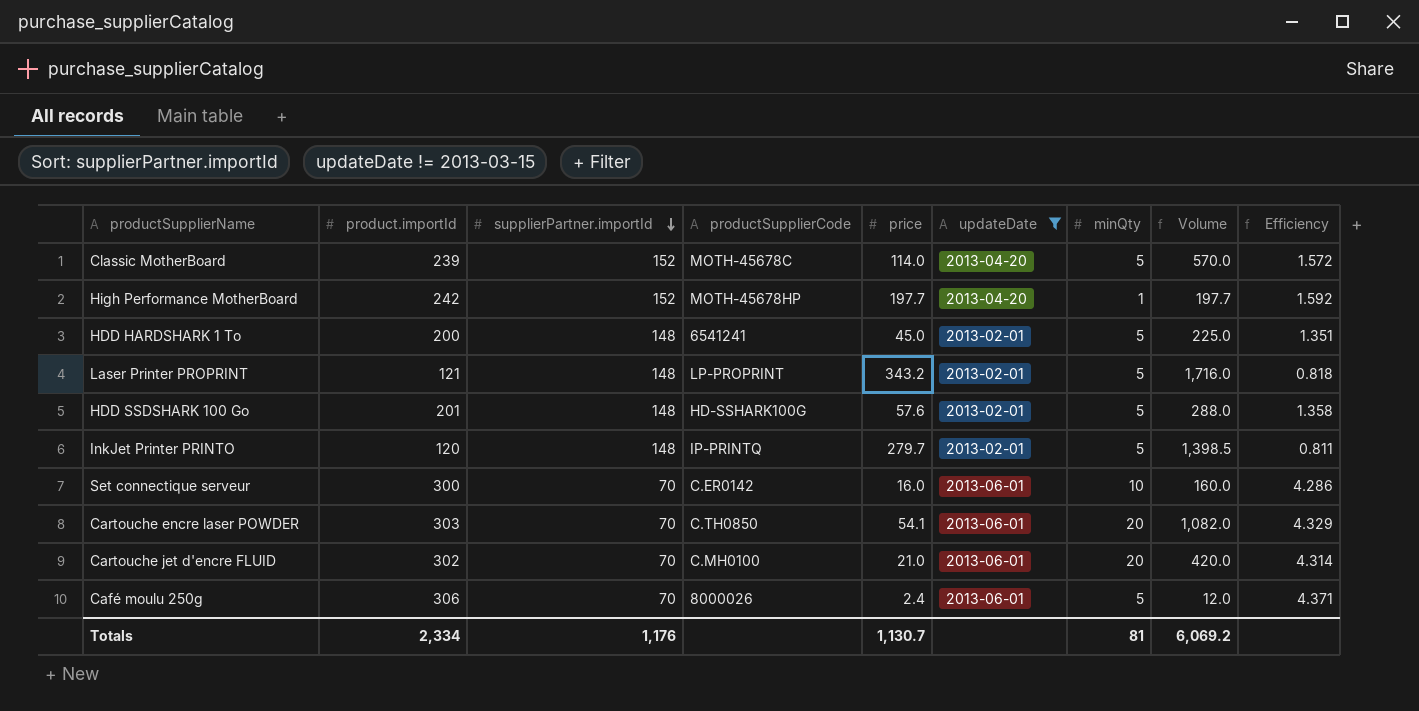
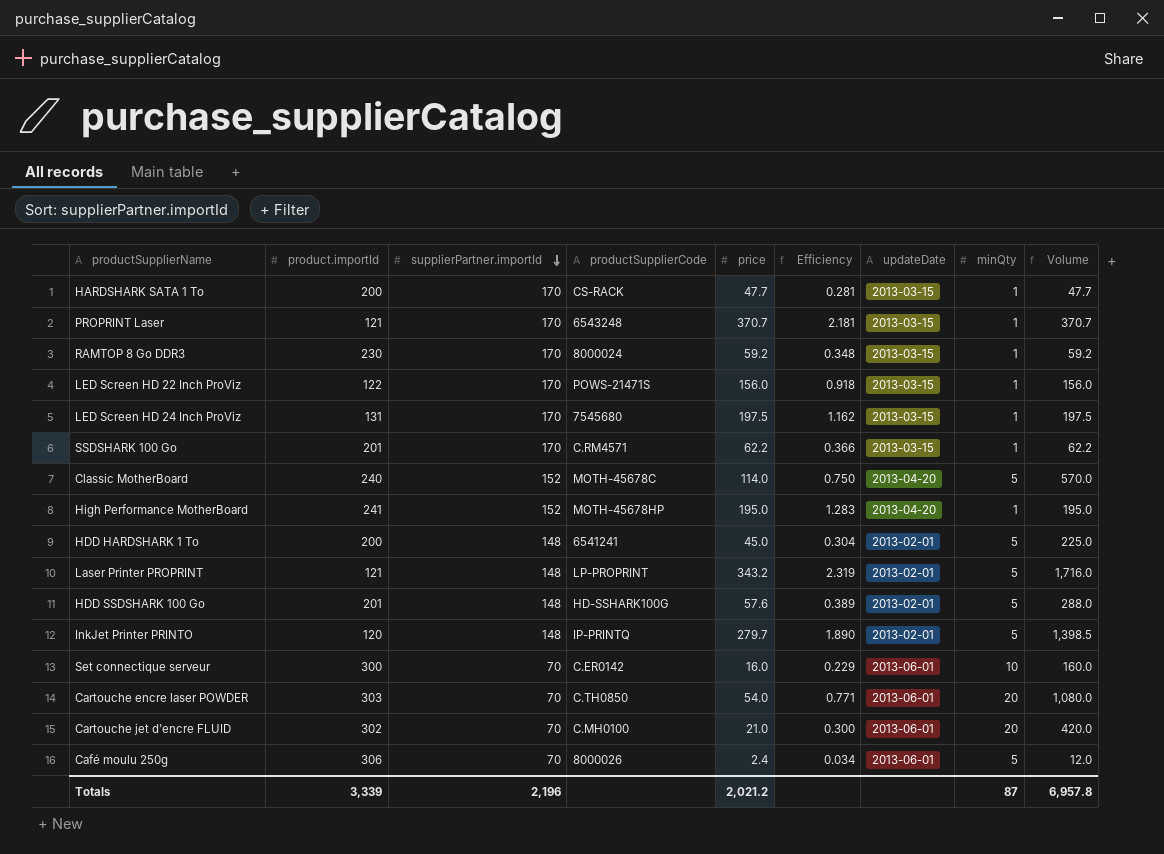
filter: updateDate != 2013-03-15 -> none
column Efficiency | formula: [product.importId] / [supplierPartner.importId] -> [price] / [supplierPartner.importId]
column Efficiency | position: 9 -> 6
Classic MotherBoard | product.importId: 239 -> 240
High Performance MotherBoard | product.importId: 242 -> 241
High Performance MotherBoard | price: 197.7 -> 195.0
High Performance MotherBoard | Volume: 197.7 -> 195.0
Cartouche encre laser POWDER | price: 54.1 -> 54.0
Cartouche encre laser POWDER | Volume: 1,082.0 -> 1,080.0
Totals | product.importId: 2,334 -> 3,339
Totals | supplierPartner.importId: 1,176 -> 2,196
Totals | price: 1,130.7 -> 2,021.2
Totals | minQty: 81 -> 87
Totals | Volume: 6,069.2 -> 6,957.8

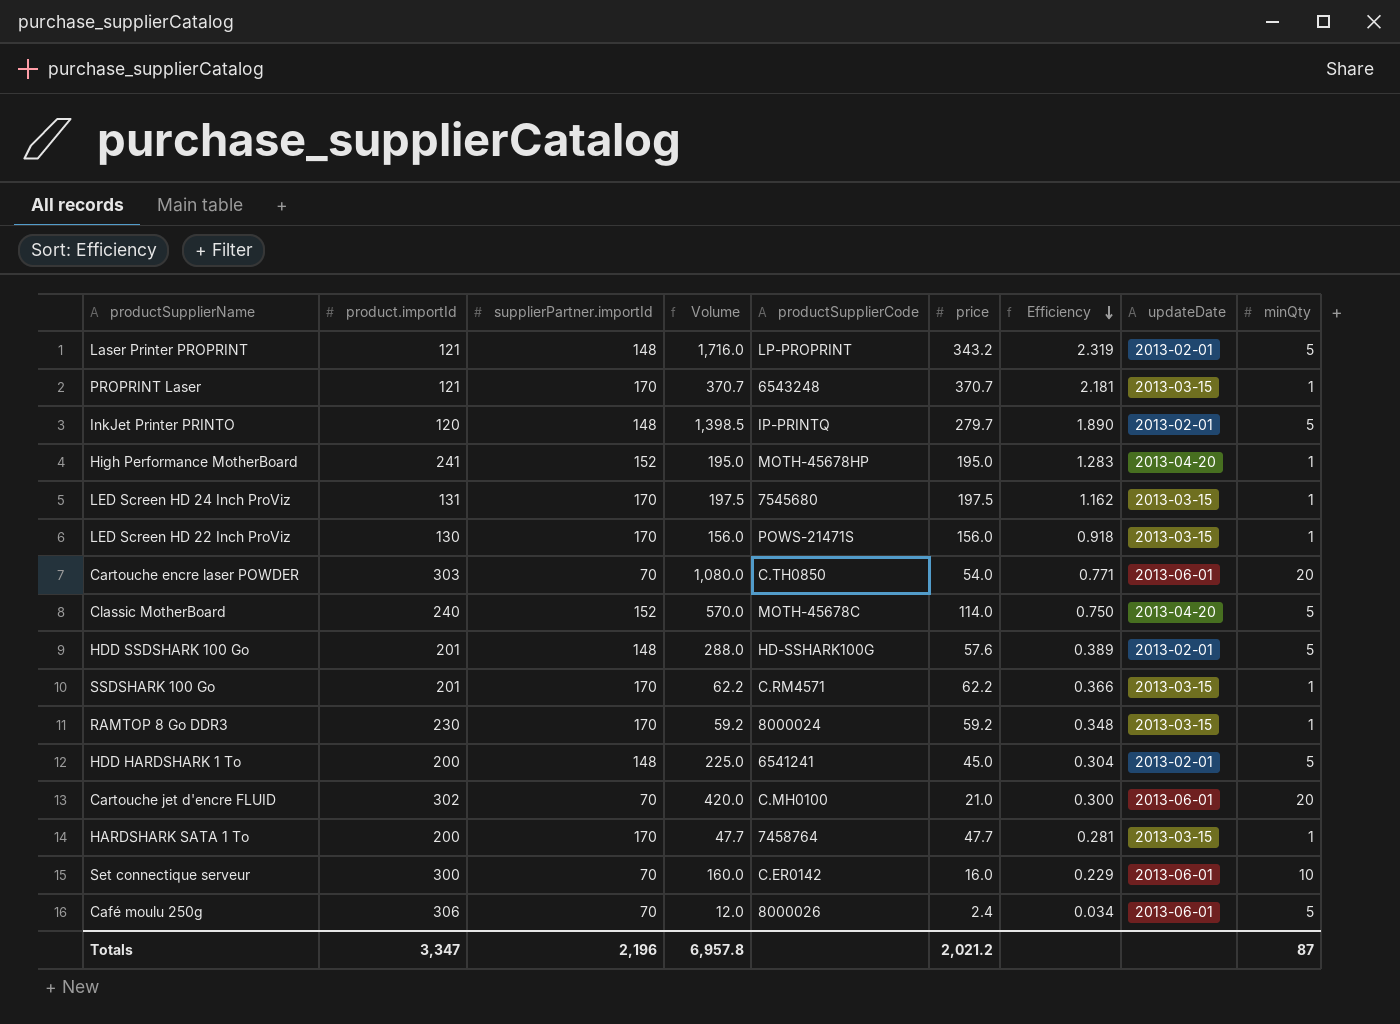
row order: supplierPartner.importId descending -> Efficiency descending
column Volume | position: 9 -> 4
LED Screen HD 22 Inch ProViz | product.importId: 122 -> 130
HARDSHARK SATA 1 To | productSupplierCode: CS-RACK -> 7458764
Totals | product.importId: 3,339 -> 3,347

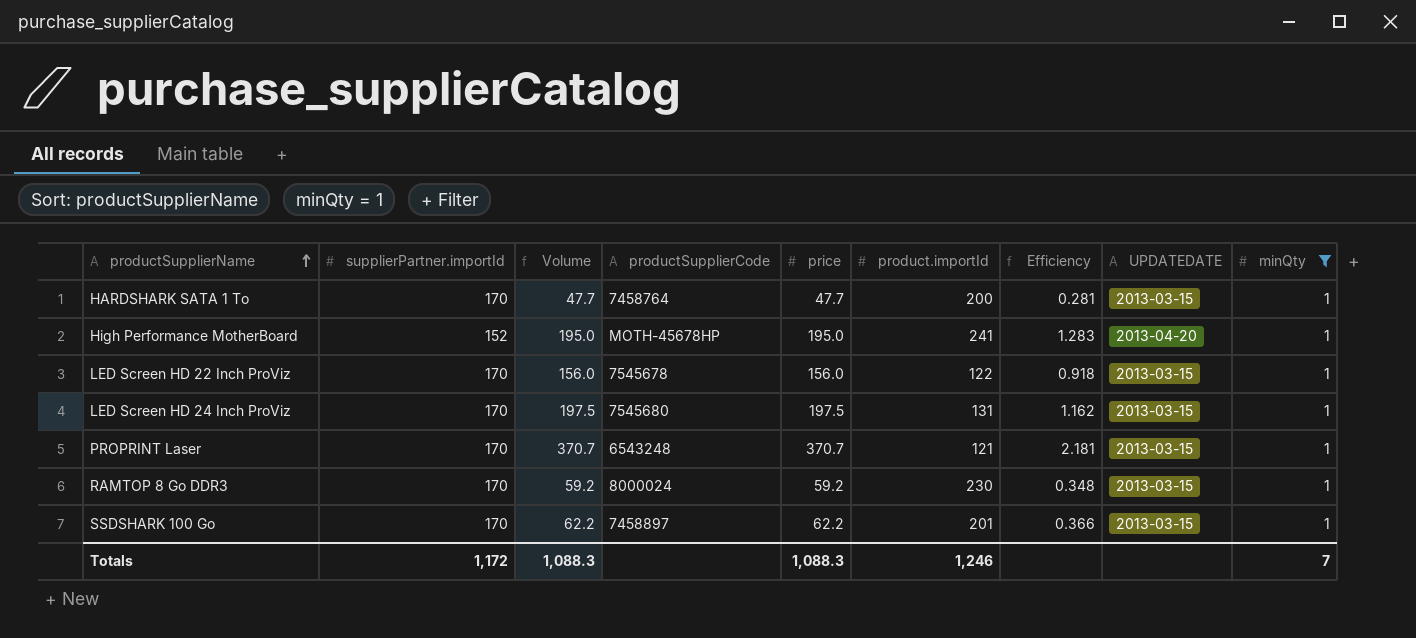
filter: none -> minQty = 1
row order: Efficiency descending -> productSupplierName ascending
column product.importId | position: 2 -> 6
column name: updateDate -> UPDATEDATE
LED Screen HD 22 Inch ProViz | productSupplierCode: POWS-21471S -> 7545678
LED Screen HD 22 Inch ProViz | product.importId: 130 -> 122
SSDSHARK 100 Go | productSupplierCode: C.RM4571 -> 7458897
Totals | supplierPartner.importId: 2,196 -> 1,172
Totals | Volume: 6,957.8 -> 1,088.3
Totals | price: 2,021.2 -> 1,088.3
Totals | product.importId: 3,347 -> 1,246
Totals | minQty: 87 -> 7

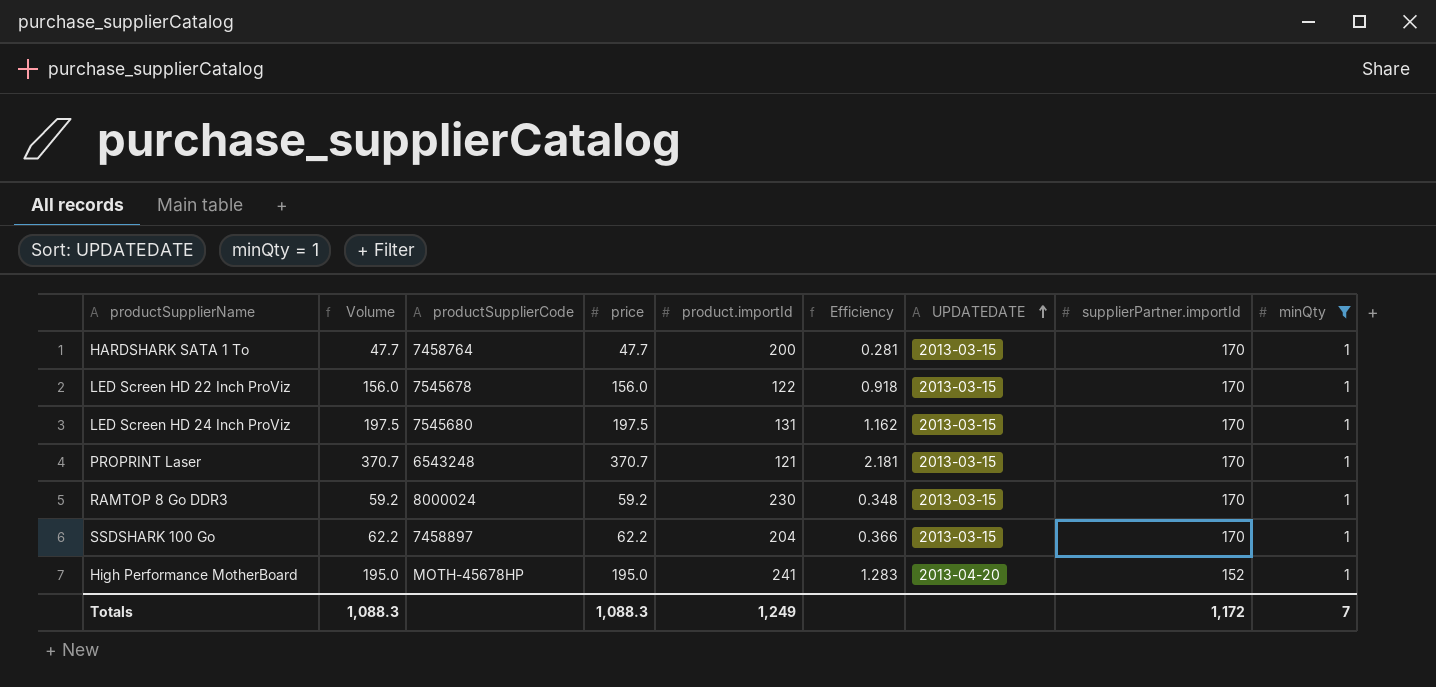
row order: productSupplierName ascending -> UPDATEDATE ascending
column supplierPartner.importId | position: 2 -> 8
SSDSHARK 100 Go | product.importId: 201 -> 204
Totals | product.importId: 1,246 -> 1,249

